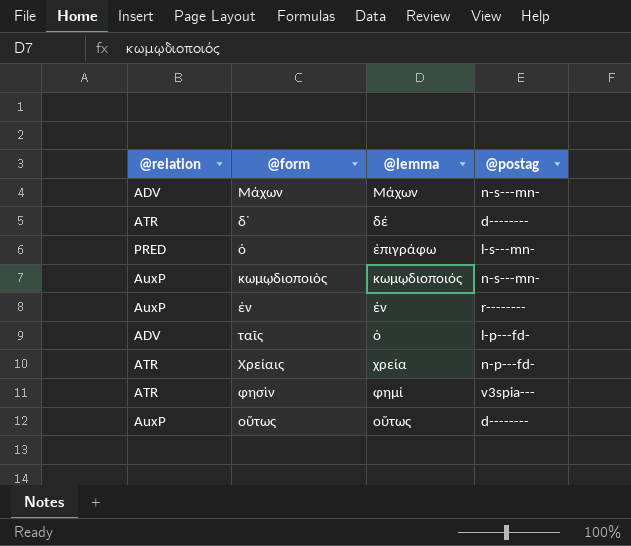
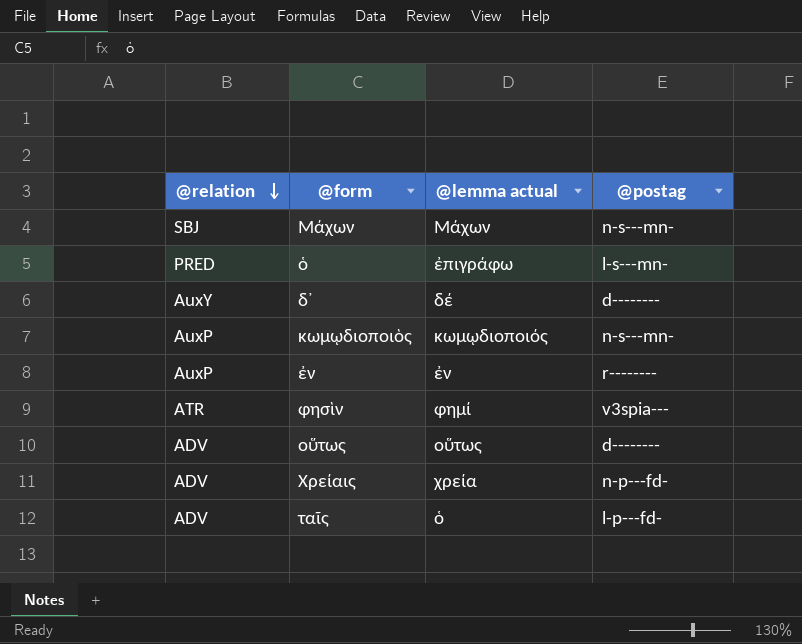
row order: none -> @relation descending
column name: @lemma -> @lemma actual
Μάχων | @relation: ADV -> SBJ
δ᾽ | @relation: ATR -> AuxY
οὕτως | @relation: AuxP -> ADV
Χρείαις | @relation: ATR -> ADV

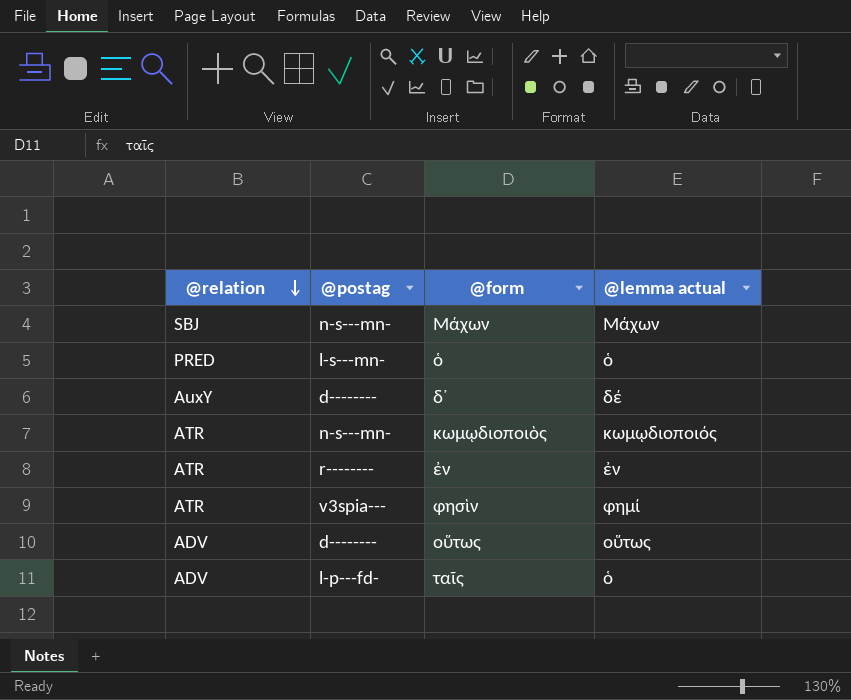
column @postag | position: 4 -> 2
row Χρείαις: ADV | χρεία | n-p---fd- -> none
ὁ | @lemma actual: ἐπιγράφω -> ὁ
κωμῳδιοποιὸς | @relation: AuxP -> ATR
ἐν | @relation: AuxP -> ATR

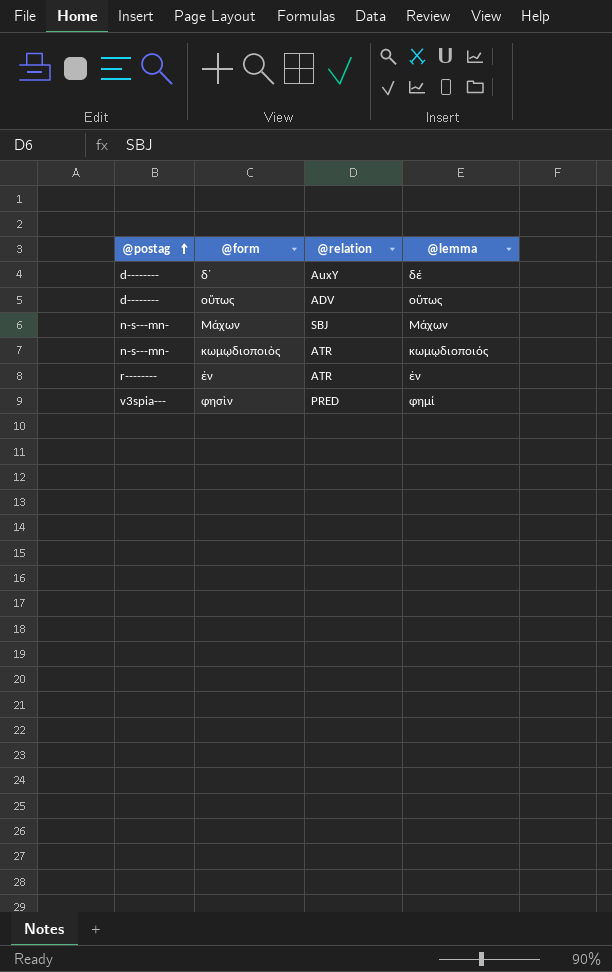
row order: @relation descending -> @postag ascending
column @relation | position: 1 -> 3
column name: @lemma actual -> @lemma
row ὁ: PRED | l-s---mn- | ὁ -> none
row ταῖς: ADV | l-p---fd- | ὁ -> none
φησὶν | @relation: ATR -> PRED

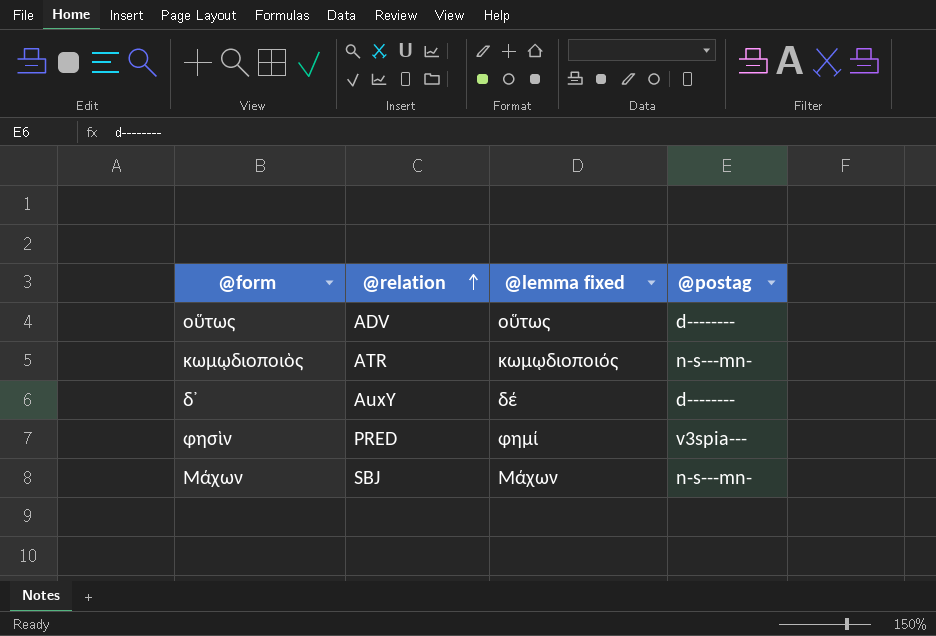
row order: @postag ascending -> @relation ascending
column name: @lemma -> @lemma fixed
column @postag | position: 1 -> 4
row ἐν: r-------- | ATR | ἐν -> none

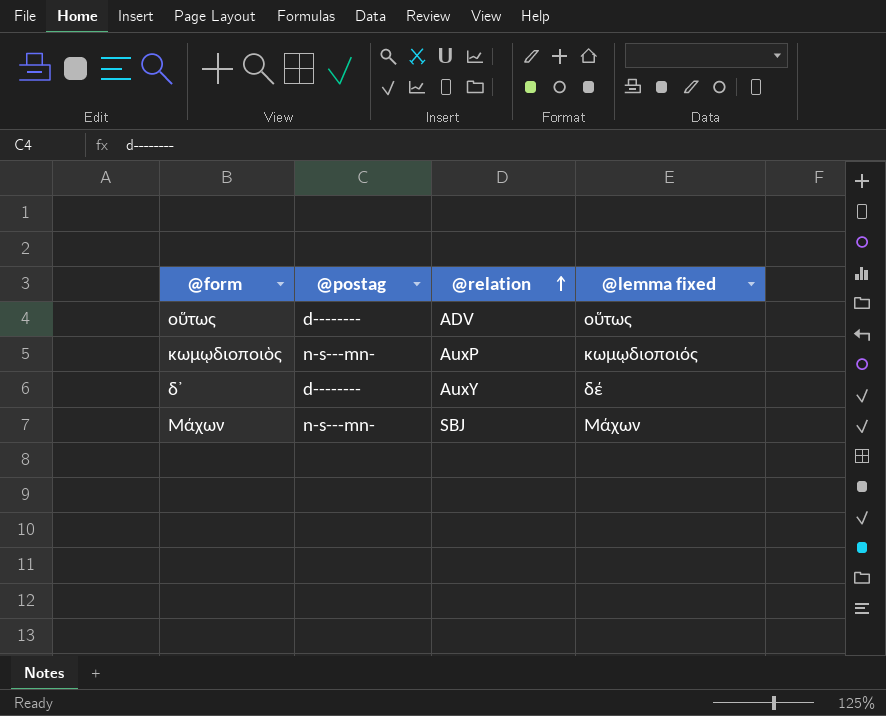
column @postag | position: 4 -> 2
row φησὶν: PRED | φημί | v3spia--- -> none
κωμῳδιοποιὸς | @relation: ATR -> AuxP

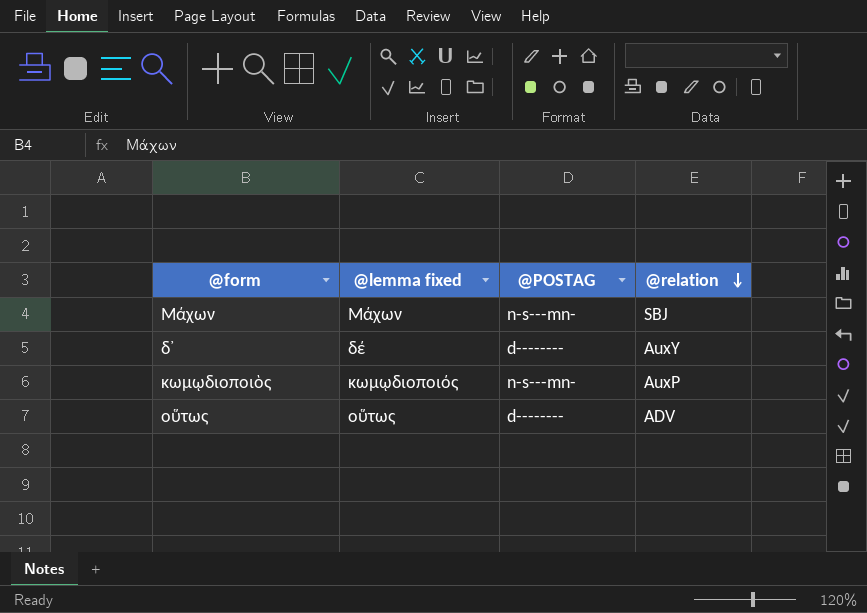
row order: @relation ascending -> @relation descending
column @lemma fixed | position: 4 -> 2
column name: @postag -> @POSTAG

